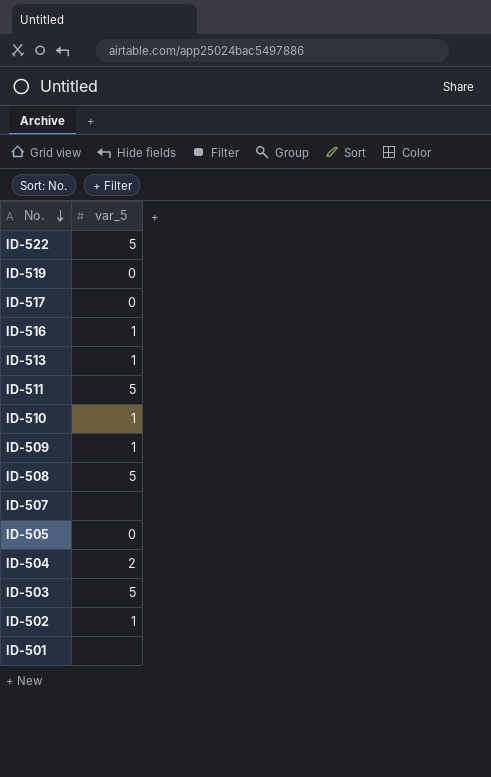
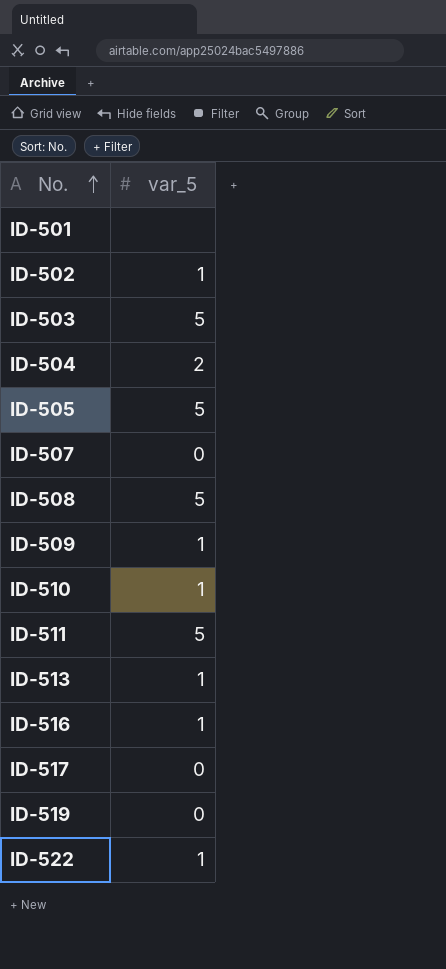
row order: No. descending -> No. ascending
ID-505 | var_5: 0 -> 5
ID-507 | var_5: none -> 0
ID-522 | var_5: 5 -> 1

